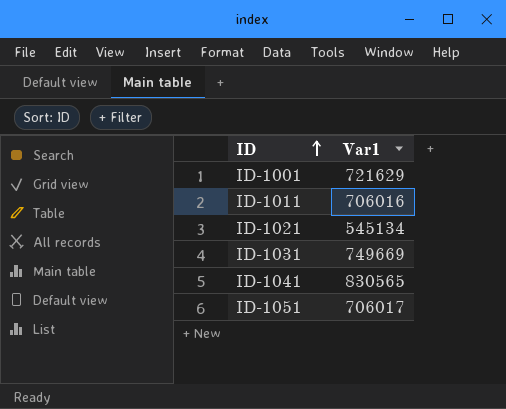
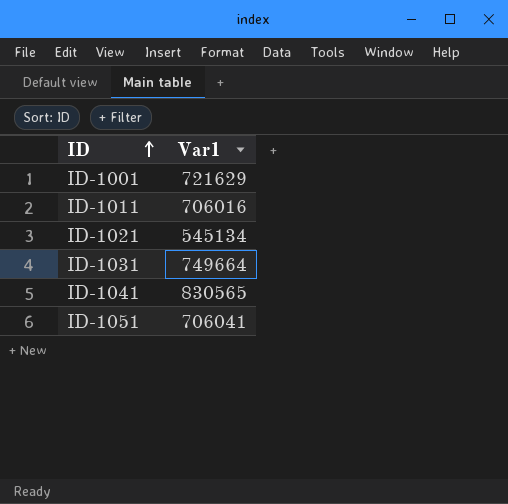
ID-1031 | Var1: 749669 -> 749664
ID-1051 | Var1: 706017 -> 706041

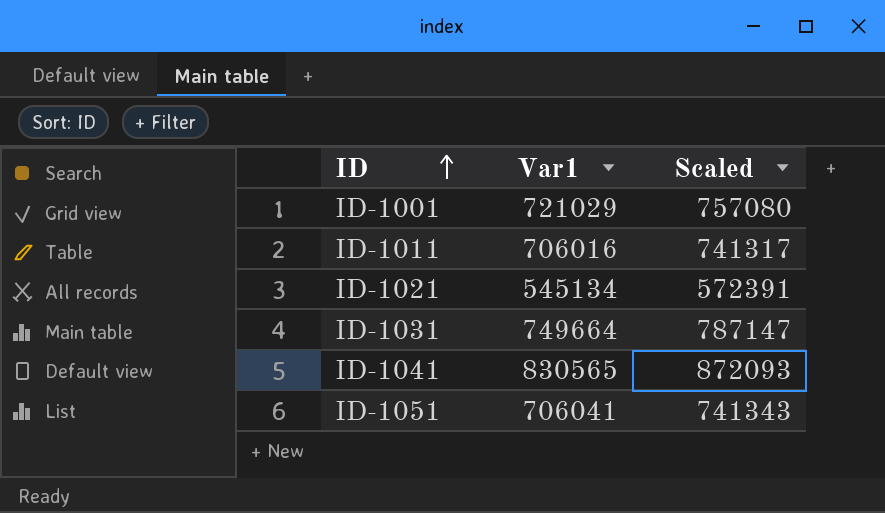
column Scaled | formula: none -> [Var1] * 1.05
ID-1001 | Var1: 721629 -> 721029

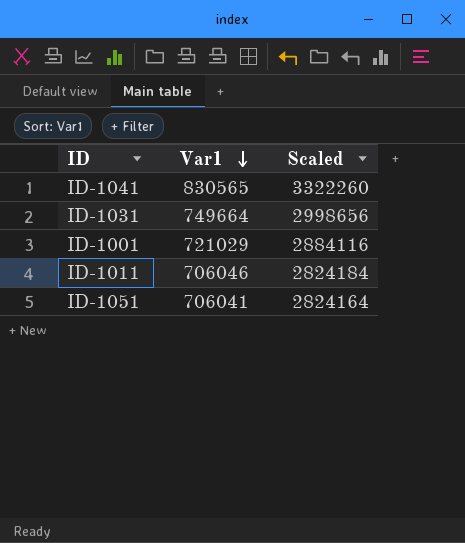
row order: ID ascending -> Var1 descending
column Scaled | formula: [Var1] * 1.05 -> [Var1] * 4
row ID-1021: 545134 | 572391 -> none
ID-1011 | Var1: 706016 -> 706046

